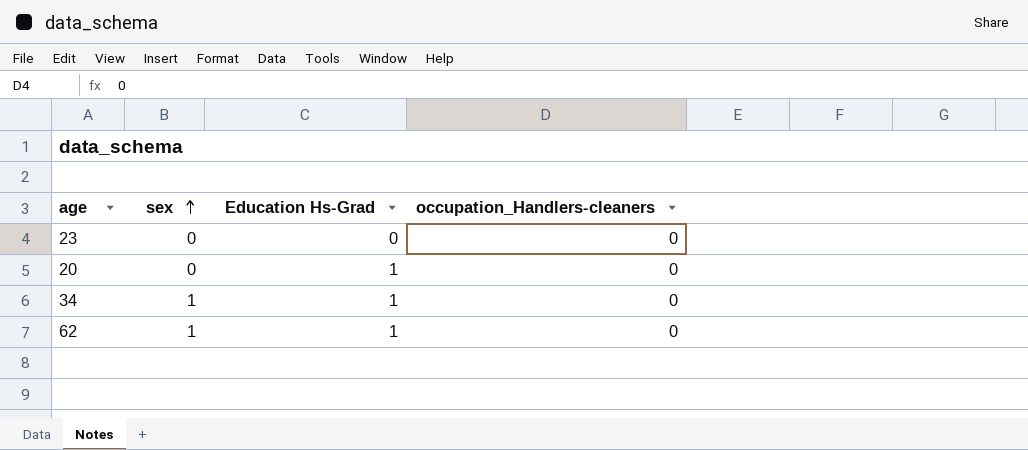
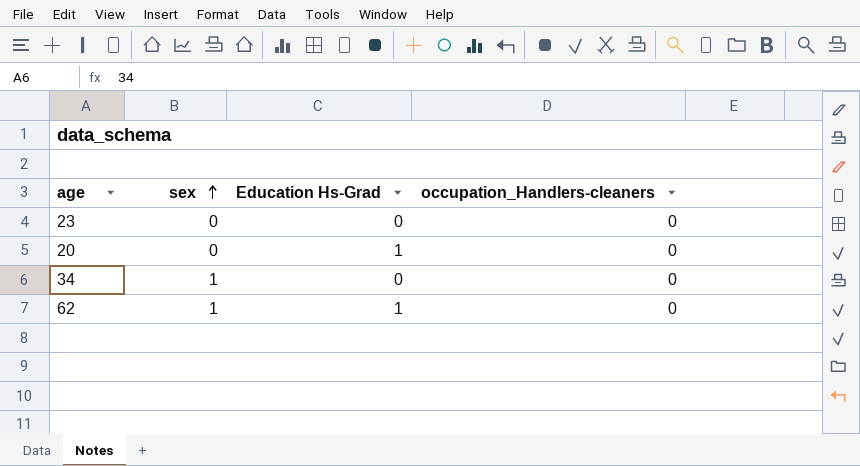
34 | Education Hs-Grad: 1 -> 0

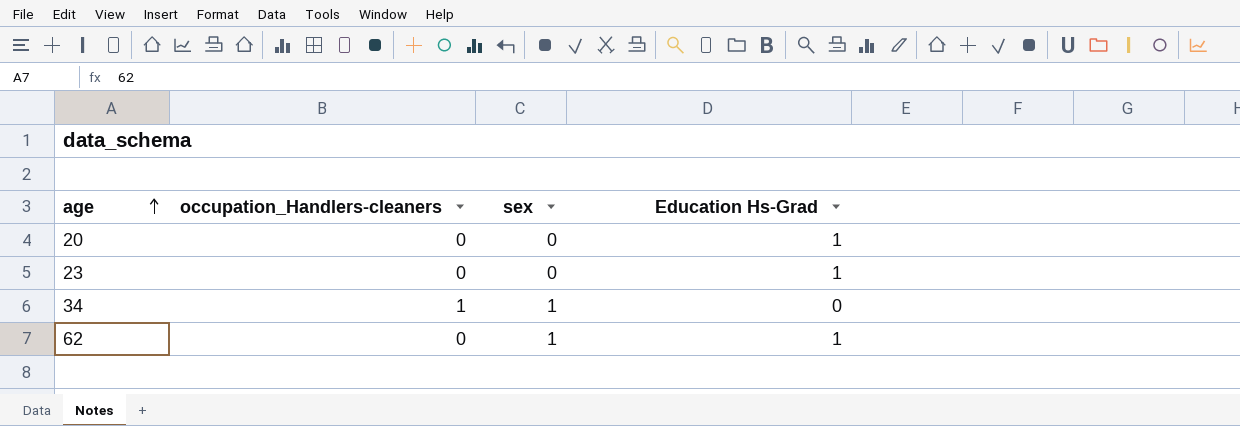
row order: sex ascending -> age ascending
column occupation_Handlers-cleaners | position: 4 -> 2
23 | Education Hs-Grad: 0 -> 1
34 | occupation_Handlers-cleaners: 0 -> 1

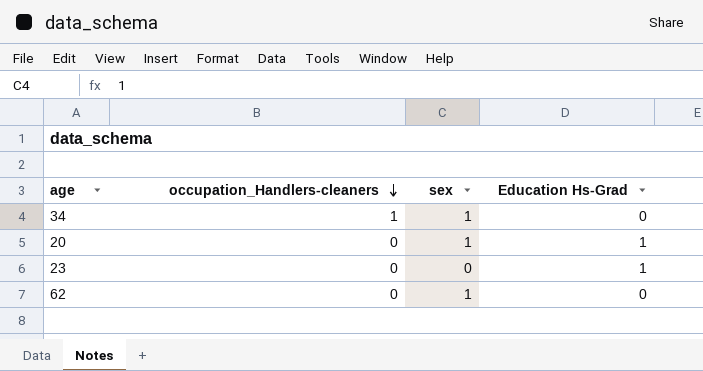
row order: age ascending -> occupation_Handlers-cleaners descending
20 | sex: 0 -> 1
62 | Education Hs-Grad: 1 -> 0

